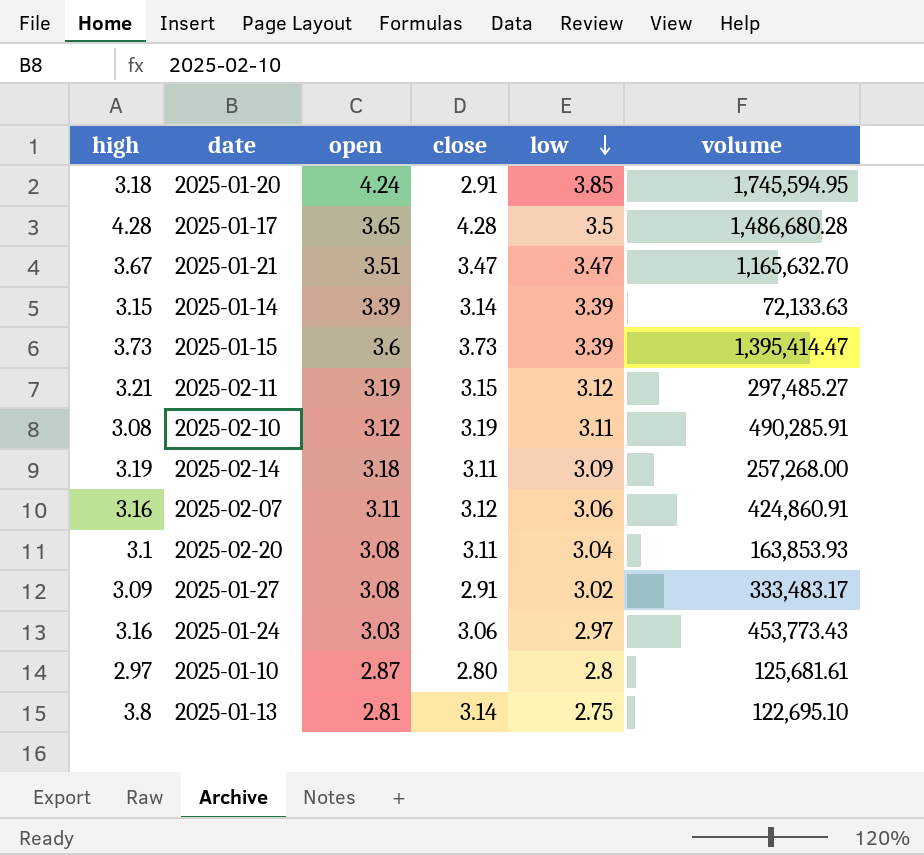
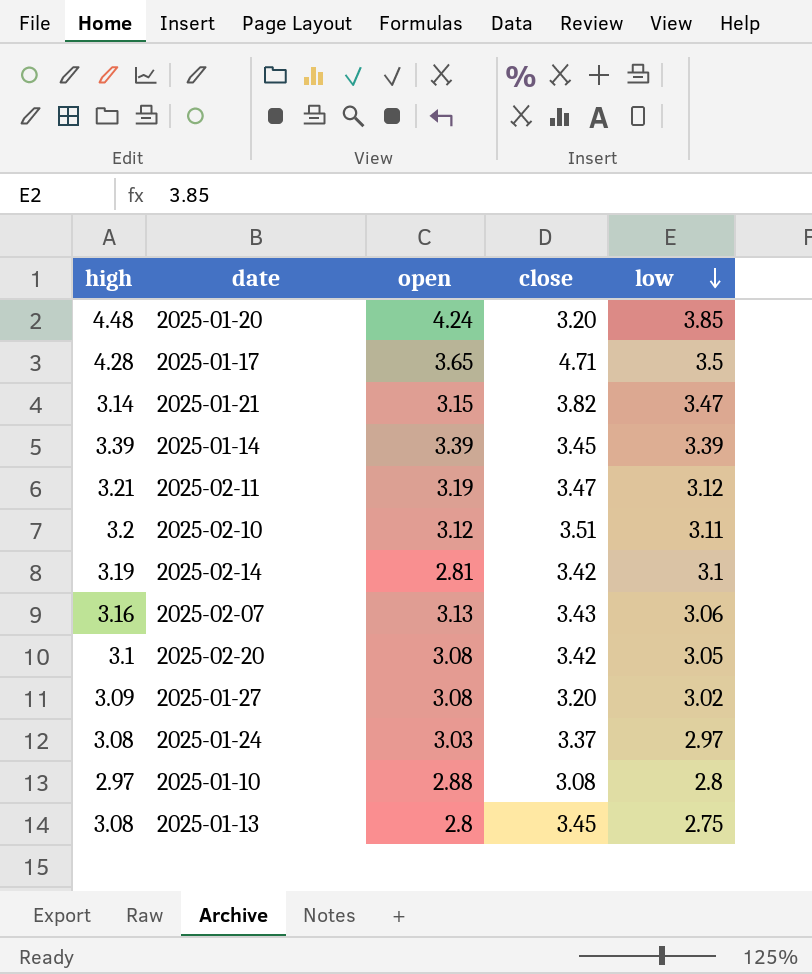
column volume | position: 6 -> none
row 2025-01-15: 3.73 | 3.6 | 3.73 | 3.39 | 1,395,414.47 -> none
2025-01-20 | high: 3.18 -> 4.48
2025-01-20 | close: 2.91 -> 3.20
2025-01-17 | close: 4.28 -> 4.71
2025-01-21 | high: 3.67 -> 3.14
2025-01-21 | open: 3.51 -> 3.15
2025-01-21 | close: 3.47 -> 3.82
2025-01-14 | high: 3.15 -> 3.39
2025-01-14 | close: 3.14 -> 3.45
2025-02-11 | close: 3.15 -> 3.47
2025-02-10 | high: 3.08 -> 3.2
2025-02-10 | close: 3.19 -> 3.51
2025-02-14 | open: 3.18 -> 2.81
2025-02-14 | close: 3.11 -> 3.42
2025-02-14 | low: 3.09 -> 3.1
2025-02-07 | open: 3.11 -> 3.13
2025-02-07 | close: 3.12 -> 3.43
2025-02-20 | close: 3.11 -> 3.42
2025-02-20 | low: 3.04 -> 3.05
2025-01-27 | close: 2.91 -> 3.20
2025-01-24 | high: 3.16 -> 3.08
2025-01-24 | close: 3.06 -> 3.37
2025-01-10 | open: 2.87 -> 2.88
2025-01-10 | close: 2.80 -> 3.08
2025-01-13 | high: 3.8 -> 3.08
2025-01-13 | open: 2.81 -> 2.8
2025-01-13 | close: 3.14 -> 3.45

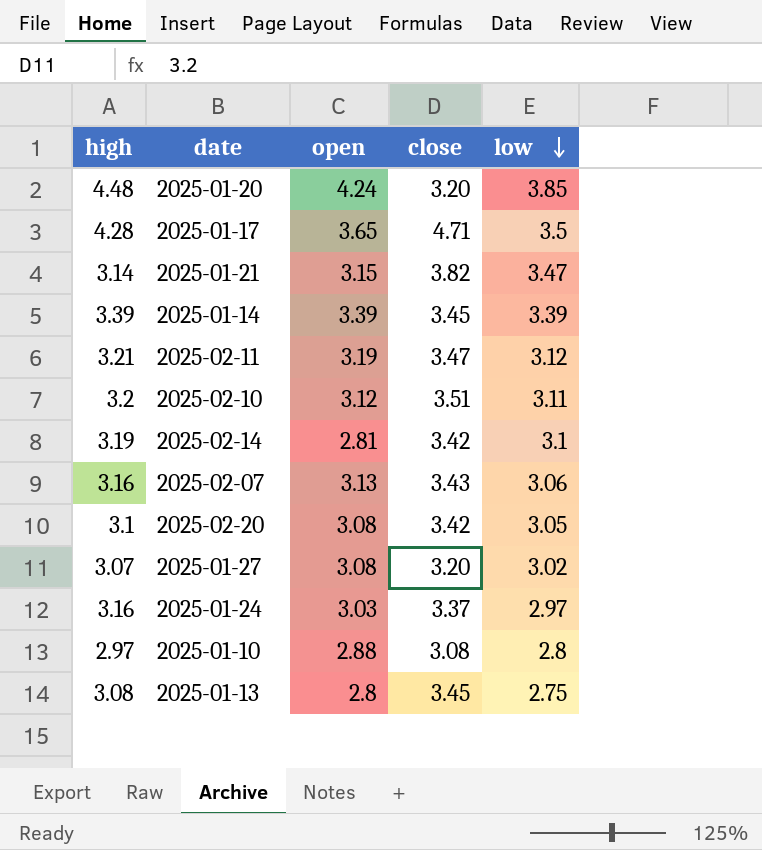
2025-01-27 | high: 3.09 -> 3.07
2025-01-24 | high: 3.08 -> 3.16

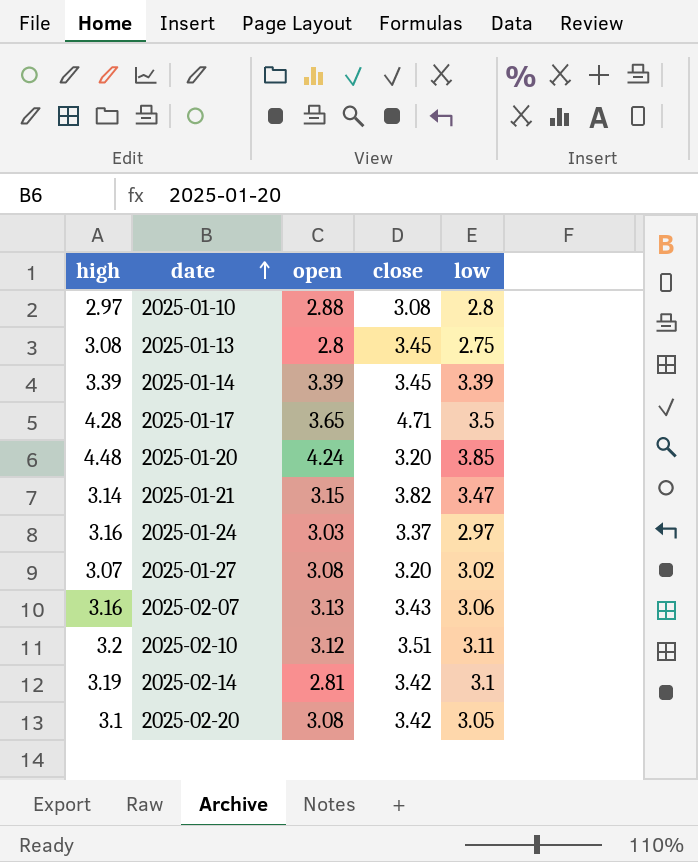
row order: low descending -> date ascending
row 2025-02-11: 3.21 | 3.19 | 3.47 | 3.12 -> none

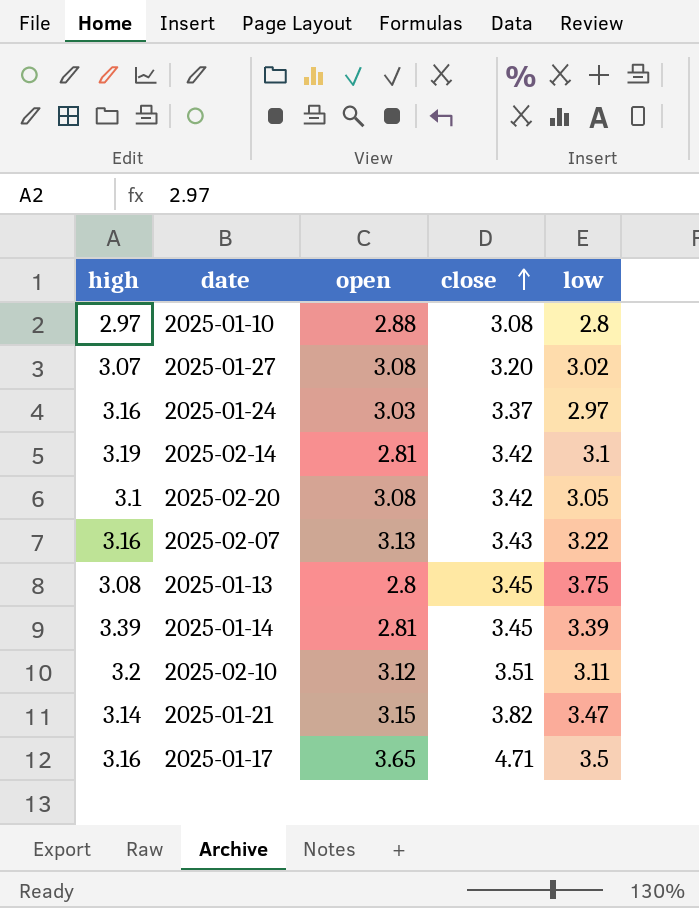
row order: date ascending -> close ascending
row 2025-01-20: 4.48 | 4.24 | 3.20 | 3.85 -> none
2025-02-07 | low: 3.06 -> 3.22
2025-01-13 | low: 2.75 -> 3.75
2025-01-14 | open: 3.39 -> 2.81
2025-01-17 | high: 4.28 -> 3.16

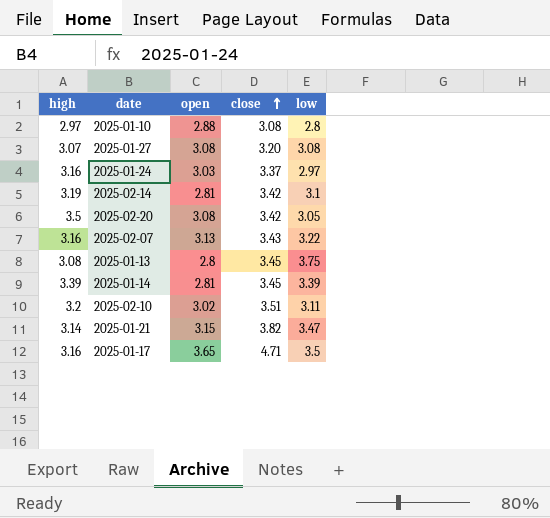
2025-01-27 | low: 3.02 -> 3.08
2025-02-20 | high: 3.1 -> 3.5
2025-02-10 | open: 3.12 -> 3.02

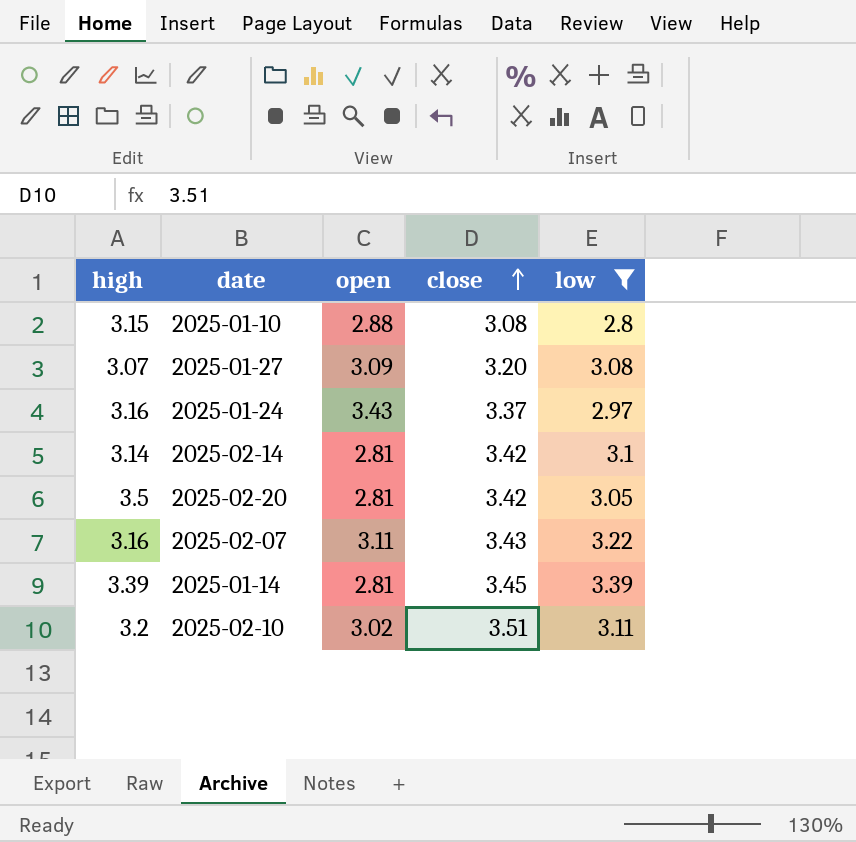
filter: none -> low <= 3.39
2025-01-10 | high: 2.97 -> 3.15
2025-01-27 | open: 3.08 -> 3.09
2025-01-24 | open: 3.03 -> 3.43
2025-02-14 | high: 3.19 -> 3.14
2025-02-20 | open: 3.08 -> 2.81
2025-02-07 | open: 3.13 -> 3.11

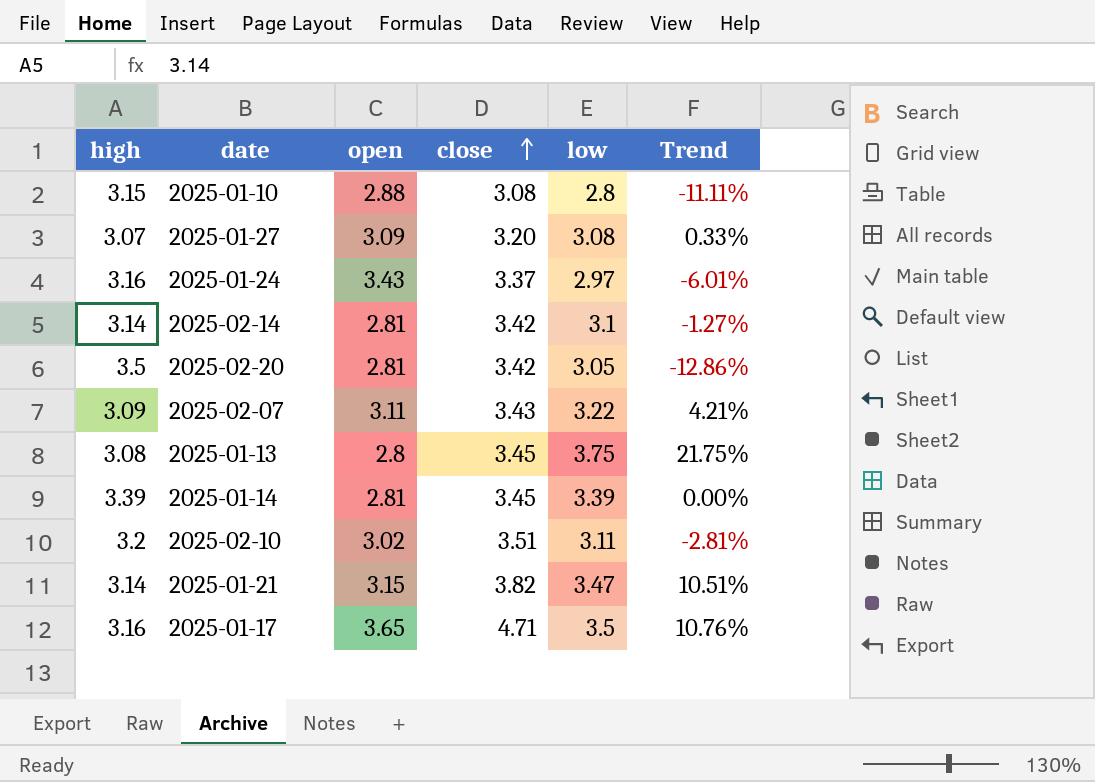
filter: low <= 3.39 -> none
column Trend | formula: none -> ([low] - [high]) / [high]
2025-02-07 | high: 3.16 -> 3.09

